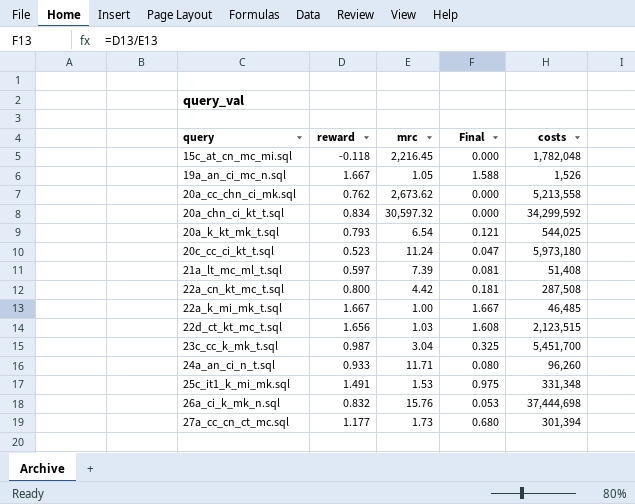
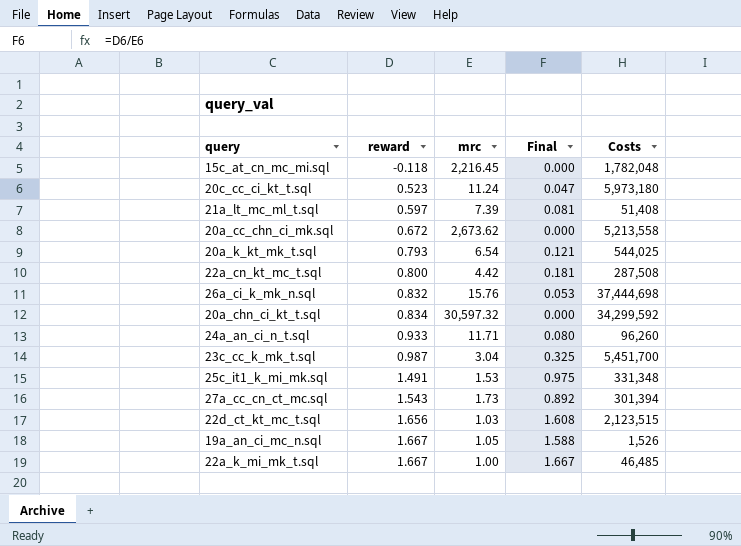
row order: query ascending -> reward ascending
column name: costs -> Costs
20a_cc_chn_ci_mk.sql | reward: 0.762 -> 0.672
27a_cc_cn_ct_mc.sql | reward: 1.177 -> 1.543
27a_cc_cn_ct_mc.sql | Final: 0.680 -> 0.892

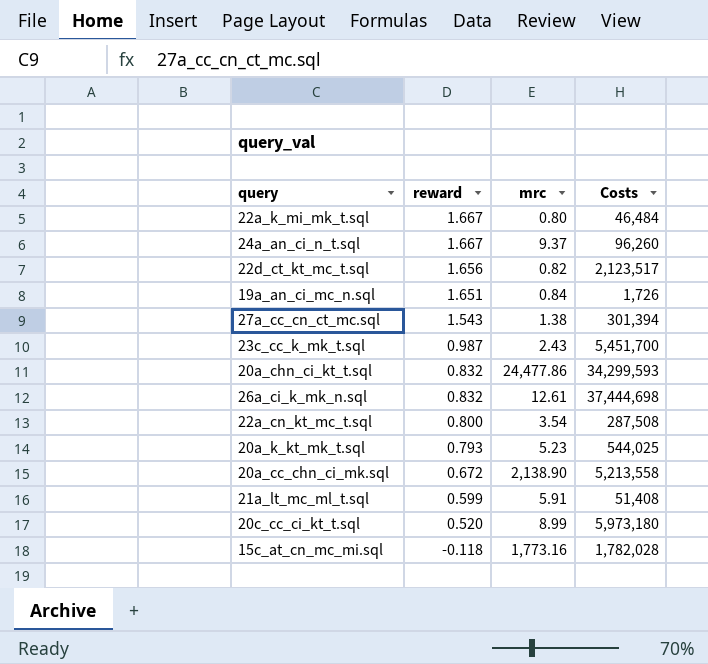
row order: reward ascending -> reward descending
column Final | formula: [reward] / [mrc] -> none
row 25c_it1_k_mi_mk.sql: 1.491 | 1.53 | 0.975 | 331,348 -> none
22a_k_mi_mk_t.sql | mrc: 1.00 -> 0.80
22a_k_mi_mk_t.sql | Costs: 46,485 -> 46,484
24a_an_ci_n_t.sql | reward: 0.933 -> 1.667
24a_an_ci_n_t.sql | mrc: 11.71 -> 9.37
22d_ct_kt_mc_t.sql | mrc: 1.03 -> 0.82
22d_ct_kt_mc_t.sql | Costs: 2,123,515 -> 2,123,517
19a_an_ci_mc_n.sql | reward: 1.667 -> 1.651
19a_an_ci_mc_n.sql | mrc: 1.05 -> 0.84
19a_an_ci_mc_n.sql | Costs: 1,526 -> 1,726
27a_cc_cn_ct_mc.sql | mrc: 1.73 -> 1.38
23c_cc_k_mk_t.sql | mrc: 3.04 -> 2.43
20a_chn_ci_kt_t.sql | reward: 0.834 -> 0.832
20a_chn_ci_kt_t.sql | mrc: 30,597.32 -> 24,477.86
20a_chn_ci_kt_t.sql | Costs: 34,299,592 -> 34,299,593
26a_ci_k_mk_n.sql | mrc: 15.76 -> 12.61
22a_cn_kt_mc_t.sql | mrc: 4.42 -> 3.54
20a_k_kt_mk_t.sql | mrc: 6.54 -> 5.23
20a_cc_chn_ci_mk.sql | mrc: 2,673.62 -> 2,138.90
21a_lt_mc_ml_t.sql | reward: 0.597 -> 0.599
21a_lt_mc_ml_t.sql | mrc: 7.39 -> 5.91
20c_cc_ci_kt_t.sql | reward: 0.523 -> 0.520
20c_cc_ci_kt_t.sql | mrc: 11.24 -> 8.99
15c_at_cn_mc_mi.sql | mrc: 2,216.45 -> 1,773.16
15c_at_cn_mc_mi.sql | Costs: 1,782,048 -> 1,782,028

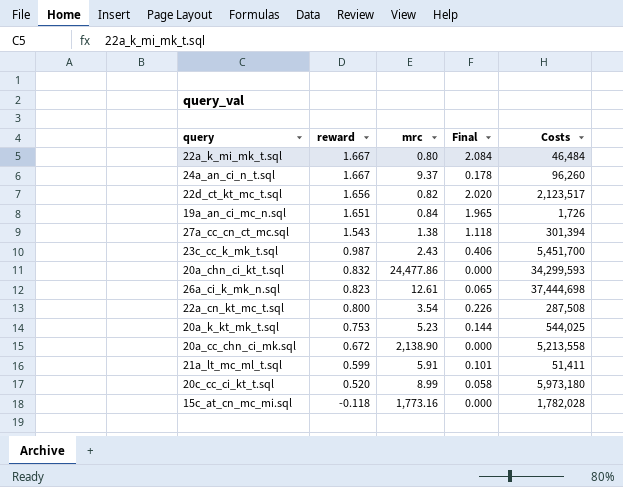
column Final | formula: none -> [reward] / [mrc]
26a_ci_k_mk_n.sql | reward: 0.832 -> 0.823
20a_k_kt_mk_t.sql | reward: 0.793 -> 0.753
21a_lt_mc_ml_t.sql | Costs: 51,408 -> 51,411

